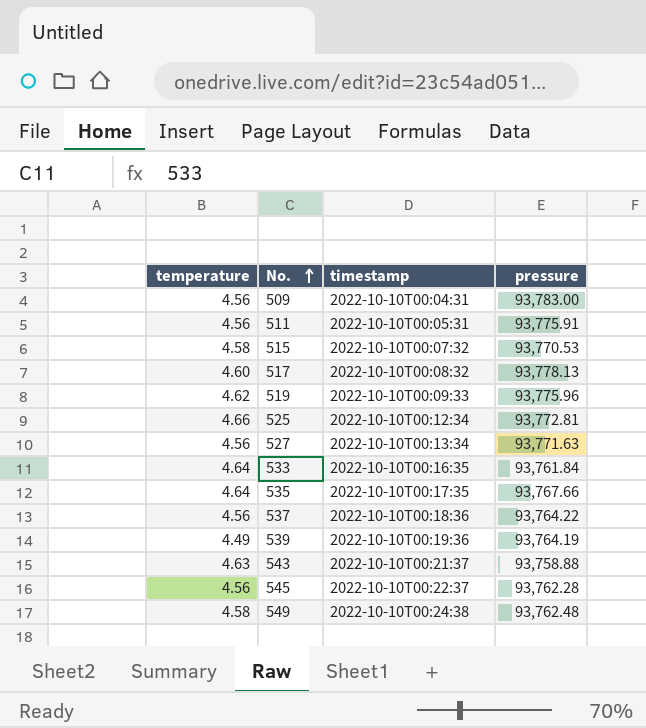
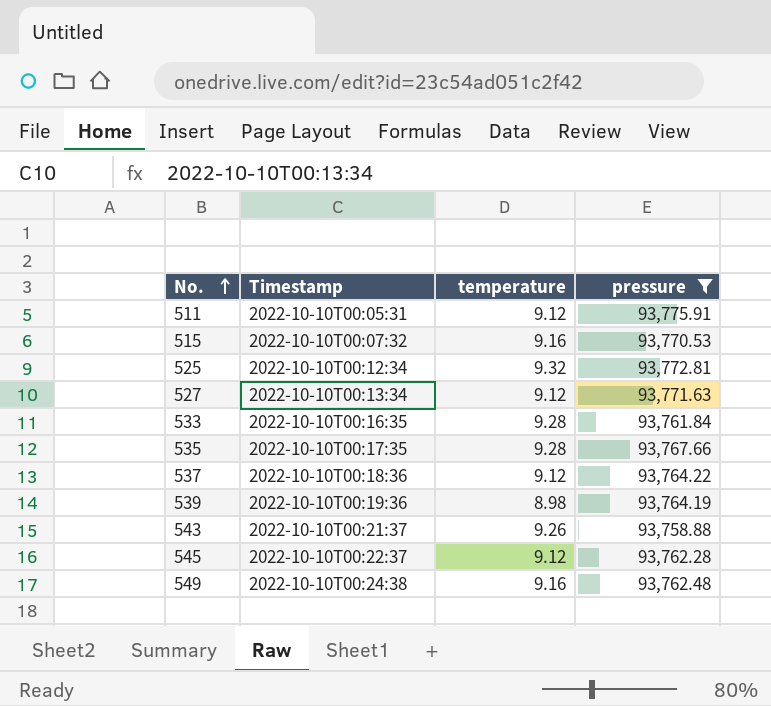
filter: none -> pressure <= 93,775.91
column name: timestamp -> Timestamp
column temperature | position: 1 -> 3
511 | temperature: 4.56 -> 9.12
515 | temperature: 4.58 -> 9.16
525 | temperature: 4.66 -> 9.32
527 | temperature: 4.56 -> 9.12
533 | temperature: 4.64 -> 9.28
535 | temperature: 4.64 -> 9.28
537 | temperature: 4.56 -> 9.12
539 | temperature: 4.49 -> 8.98
543 | temperature: 4.63 -> 9.26
545 | temperature: 4.56 -> 9.12
549 | temperature: 4.58 -> 9.16

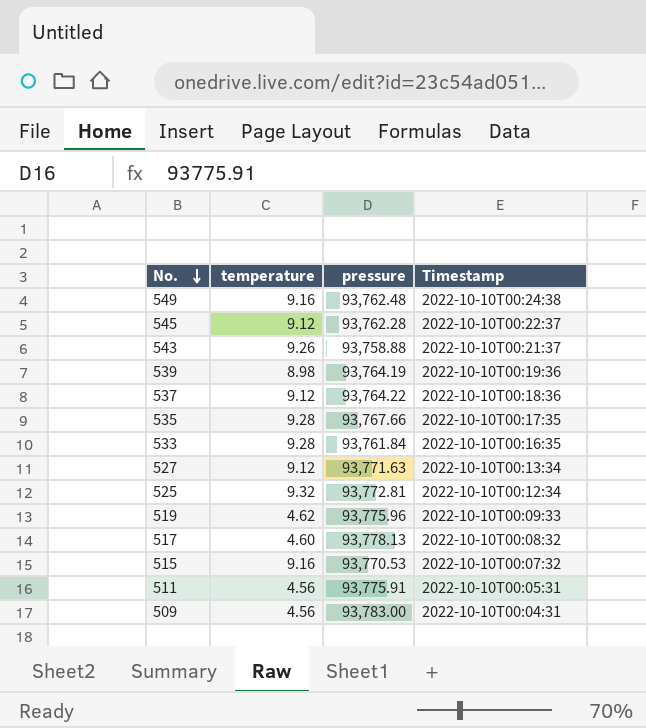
filter: pressure <= 93,775.91 -> none
row order: No. ascending -> No. descending
column Timestamp | position: 2 -> 4
511 | temperature: 9.12 -> 4.56

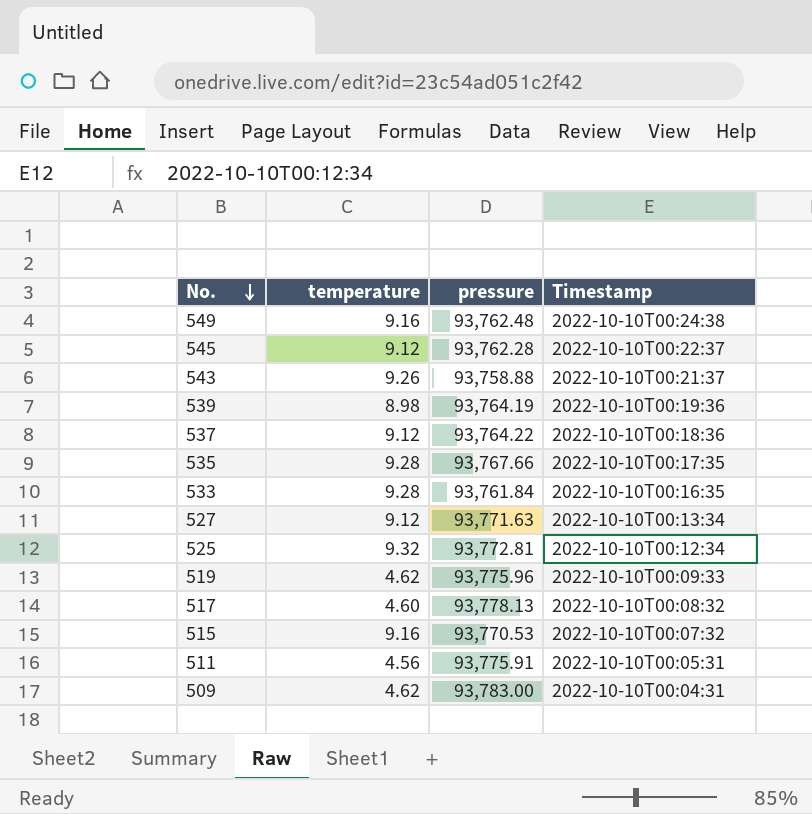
509 | temperature: 4.56 -> 4.62

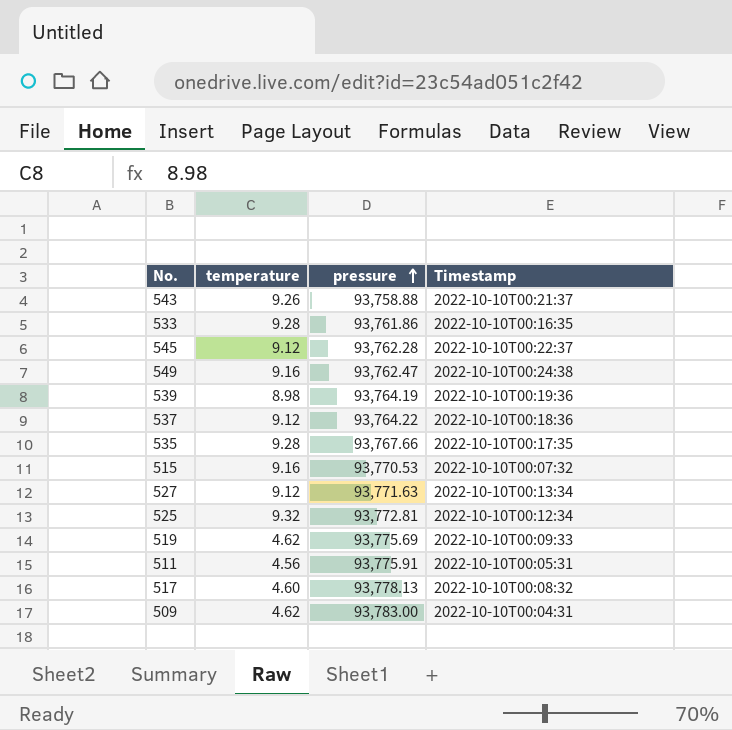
row order: No. descending -> pressure ascending
533 | pressure: 93,761.84 -> 93,761.86
549 | pressure: 93,762.48 -> 93,762.47
519 | pressure: 93,775.96 -> 93,775.69

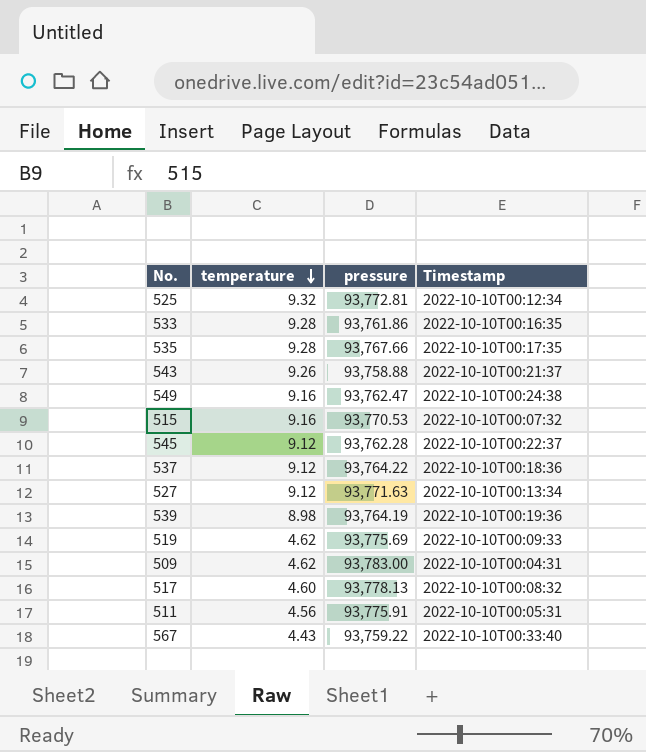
row order: pressure ascending -> temperature descending
row 567: none -> 4.43 | 93,759.22 | 2022-10-10T00:33:40

